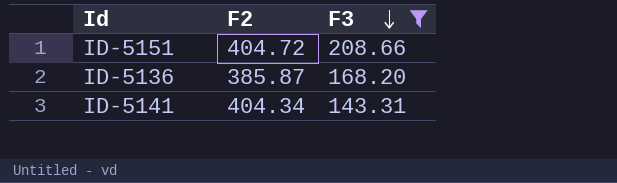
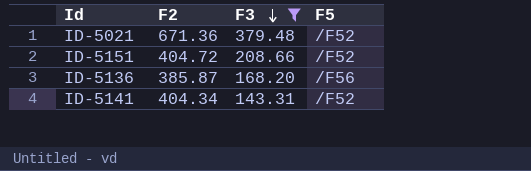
column F5 | position: none -> 4
row ID-5021: none -> 671.36 | 379.48 | /F52

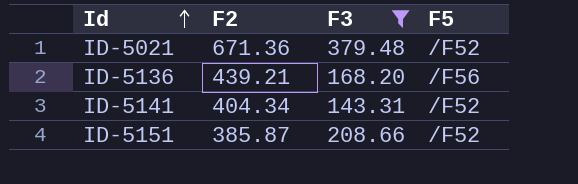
row order: F3 descending -> Id ascending
ID-5136 | F2: 385.87 -> 439.21
ID-5151 | F2: 404.72 -> 385.87

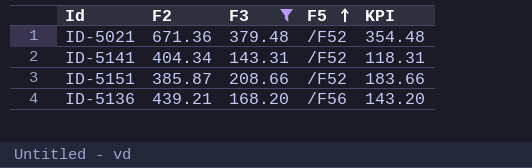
row order: Id ascending -> F5 ascending
column KPI | formula: none -> [F3] - 25

